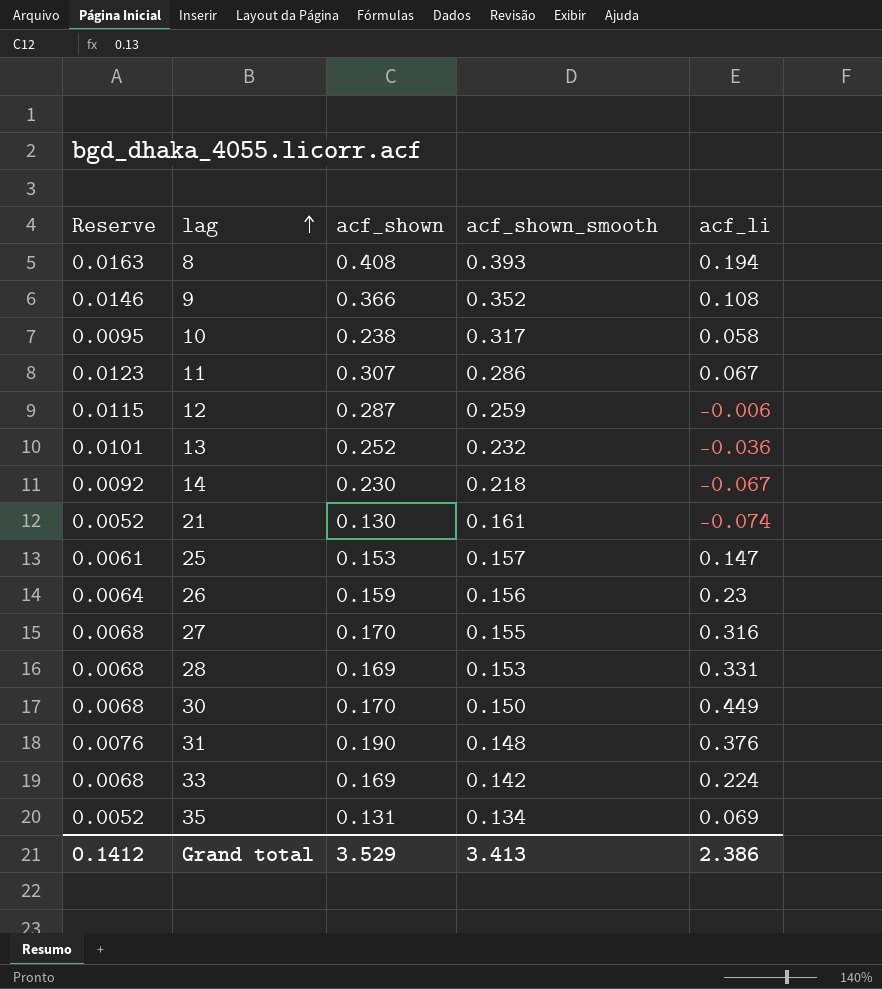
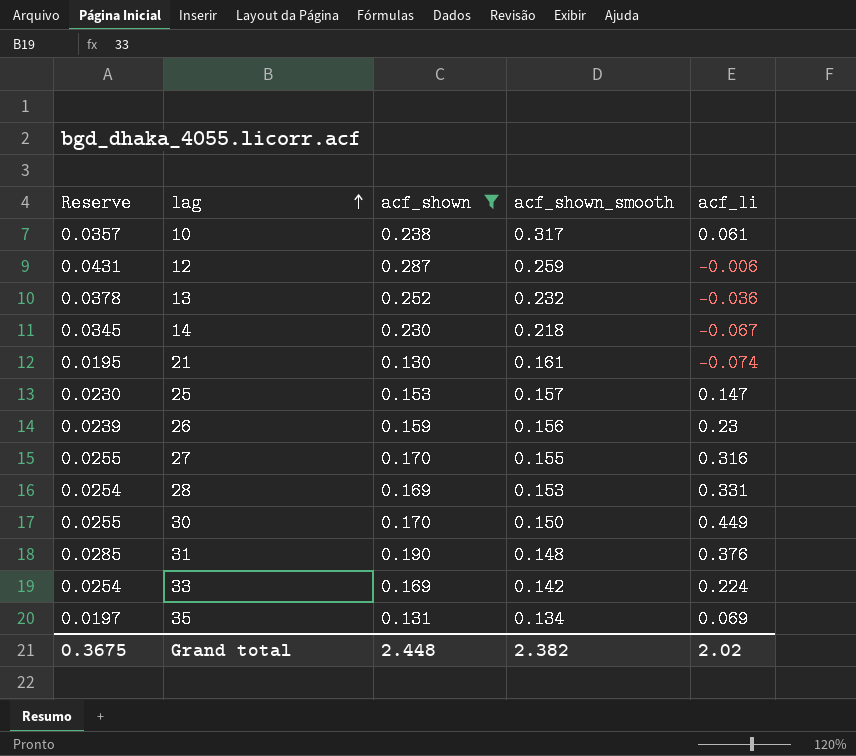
filter: none -> acf_shown <= 0.287
column Reserve | formula: [acf_shown] * 0.04 -> [acf_shown] * 0.15
10 | acf_li: 0.058 -> 0.061
Grand total | Reserve: 0.1412 -> 0.3675
Grand total | acf_shown: 3.529 -> 2.448
Grand total | acf_shown_smooth: 3.413 -> 2.382
Grand total | acf_li: 2.386 -> 2.02

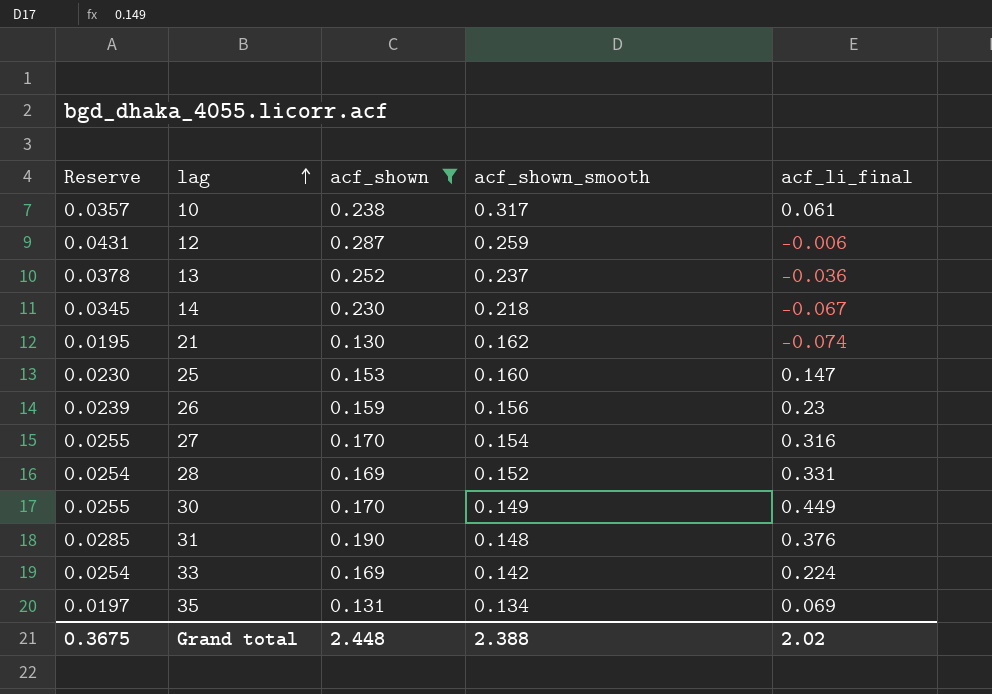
column name: acf_li -> acf_li_final
13 | acf_shown_smooth: 0.232 -> 0.237
21 | acf_shown_smooth: 0.161 -> 0.162
25 | acf_shown_smooth: 0.157 -> 0.160
27 | acf_shown_smooth: 0.155 -> 0.154
28 | acf_shown_smooth: 0.153 -> 0.152
30 | acf_shown_smooth: 0.150 -> 0.149
Grand total | acf_shown_smooth: 2.382 -> 2.388

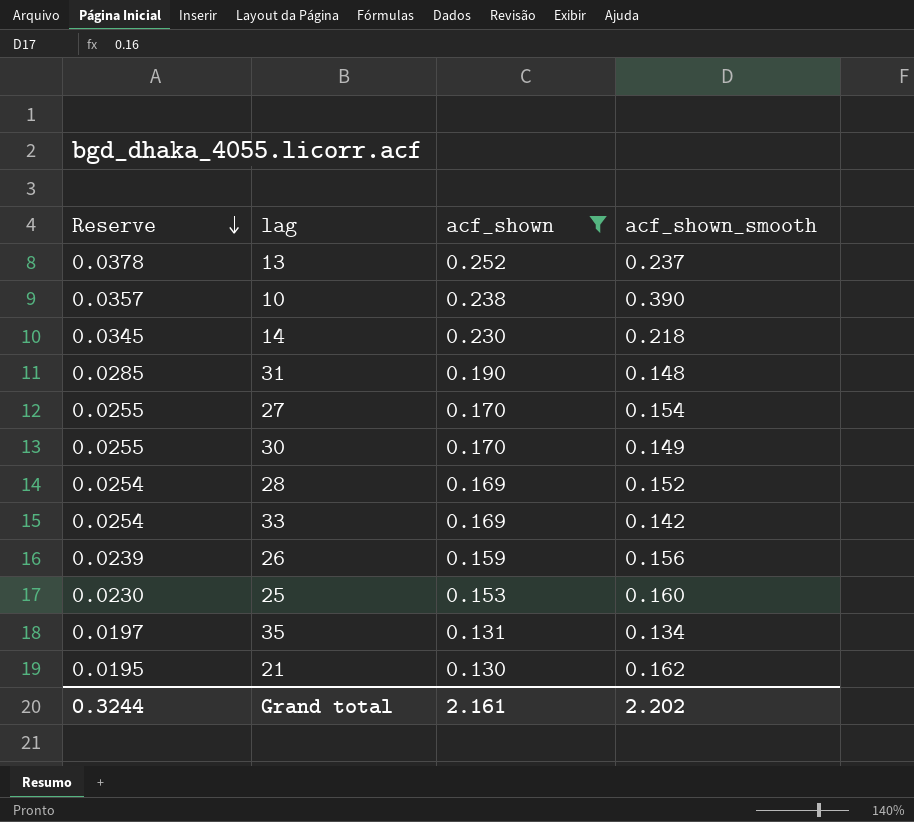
row order: lag ascending -> Reserve descending
column acf_li_final | position: 5 -> none
row 12: 0.0431 | 0.287 | 0.259 | -0.006 -> none
10 | acf_shown_smooth: 0.317 -> 0.390
Grand total | Reserve: 0.3675 -> 0.3244
Grand total | acf_shown: 2.448 -> 2.161
Grand total | acf_shown_smooth: 2.388 -> 2.202

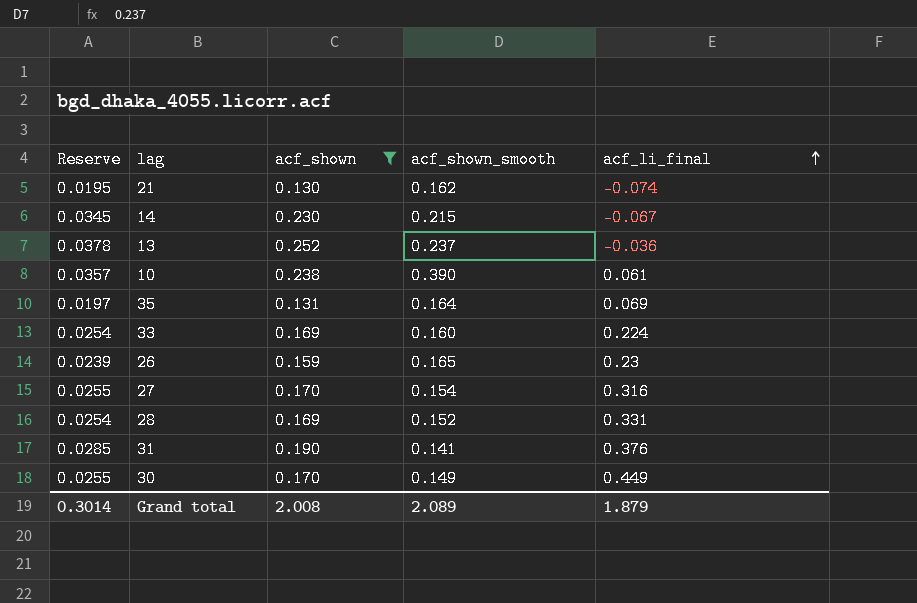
row order: Reserve descending -> acf_li_final ascending
column acf_li_final | position: none -> 5
row 25: 0.0230 | 0.153 | 0.160 -> none
14 | acf_shown_smooth: 0.218 -> 0.215
35 | acf_shown_smooth: 0.134 -> 0.164
33 | acf_shown_smooth: 0.142 -> 0.160
26 | acf_shown_smooth: 0.156 -> 0.165
31 | acf_shown_smooth: 0.148 -> 0.141
Grand total | Reserve: 0.3244 -> 0.3014
Grand total | acf_shown: 2.161 -> 2.008
Grand total | acf_shown_smooth: 2.202 -> 2.089

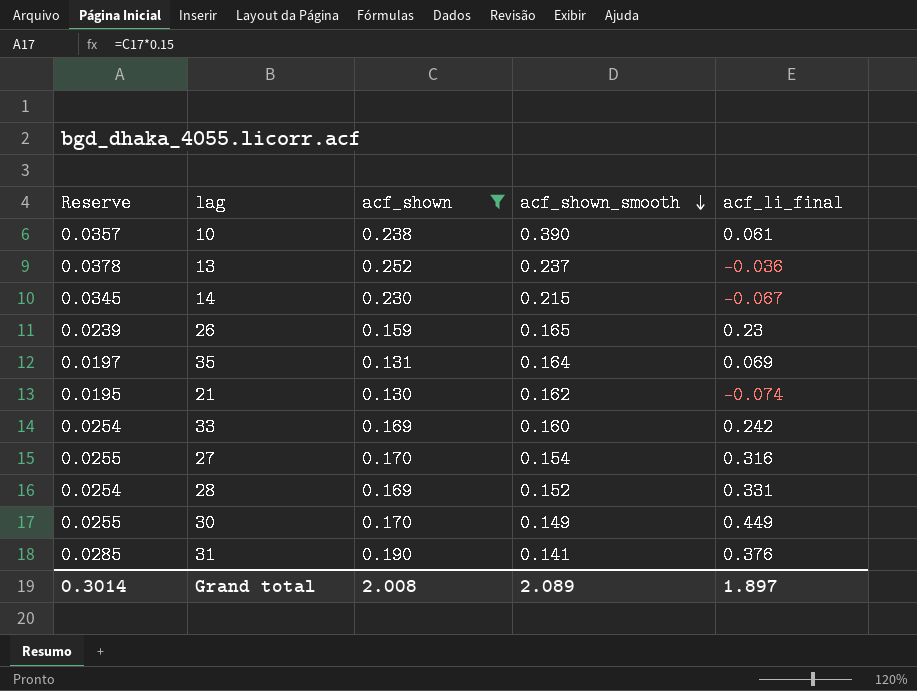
row order: acf_li_final ascending -> acf_shown_smooth descending
33 | acf_li_final: 0.224 -> 0.242
Grand total | acf_li_final: 1.879 -> 1.897

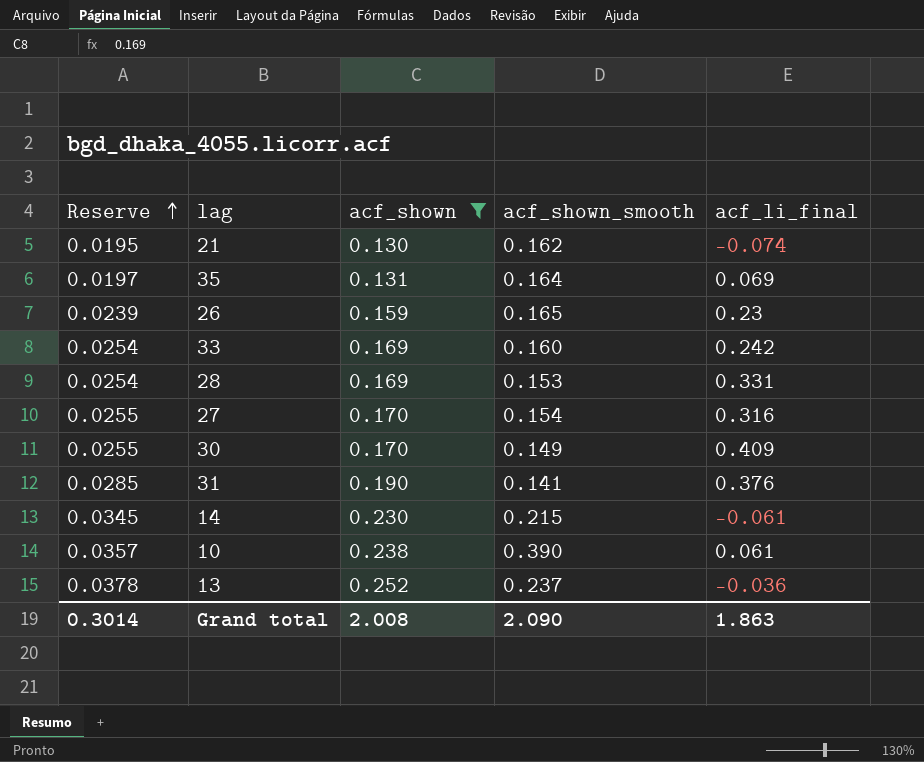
row order: acf_shown_smooth descending -> Reserve ascending
28 | acf_shown_smooth: 0.152 -> 0.153
30 | acf_li_final: 0.449 -> 0.409
14 | acf_li_final: -0.067 -> -0.061
Grand total | acf_shown_smooth: 2.089 -> 2.090
Grand total | acf_li_final: 1.897 -> 1.863

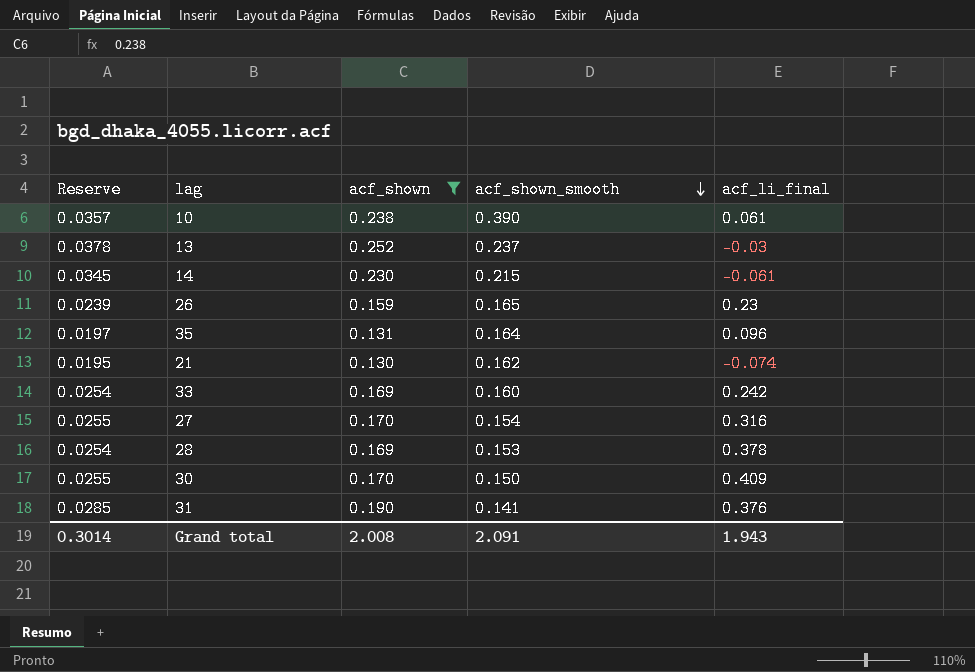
row order: Reserve ascending -> acf_shown_smooth descending
13 | acf_li_final: -0.036 -> -0.03
35 | acf_li_final: 0.069 -> 0.096
28 | acf_li_final: 0.331 -> 0.378
30 | acf_shown_smooth: 0.149 -> 0.150
Grand total | acf_shown_smooth: 2.090 -> 2.091
Grand total | acf_li_final: 1.863 -> 1.943

